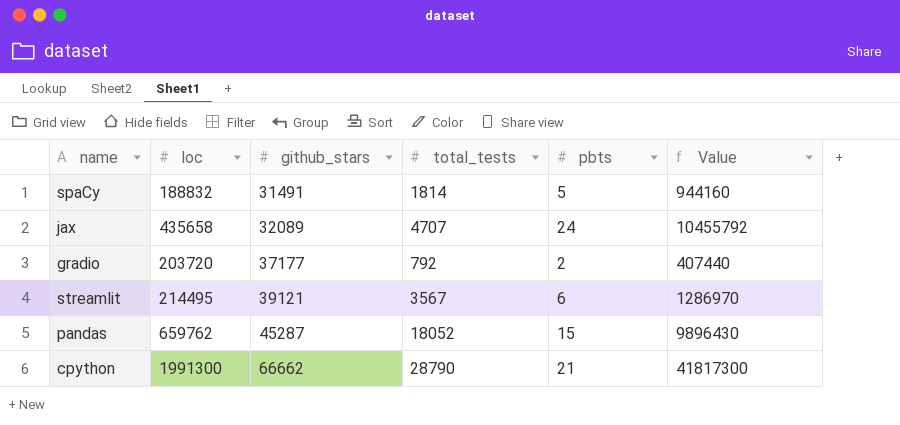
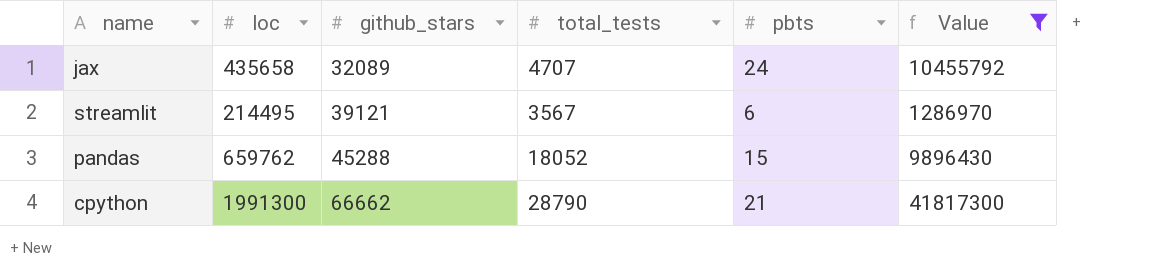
filter: none -> Value >= 1286970
pandas | github_stars: 45287 -> 45288

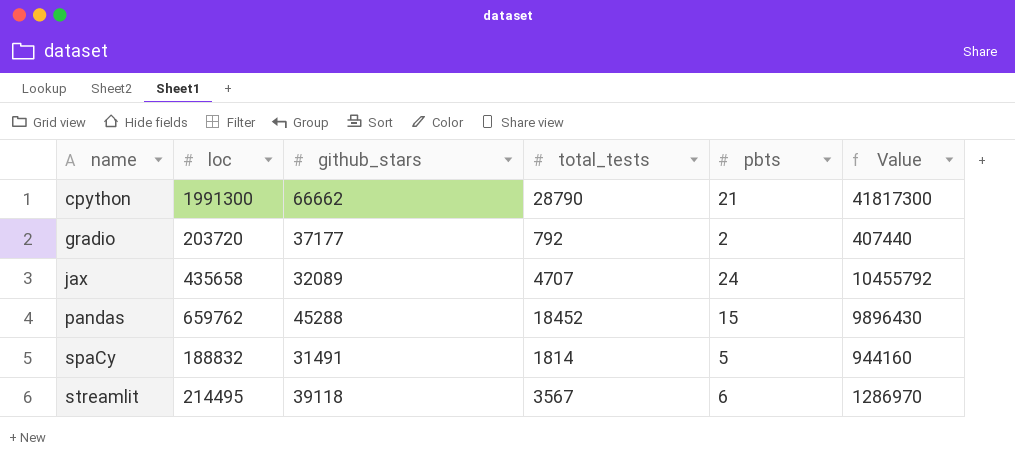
filter: Value >= 1286970 -> none
row order: github_stars ascending -> name ascending
pandas | total_tests: 18052 -> 18452
streamlit | github_stars: 39121 -> 39118

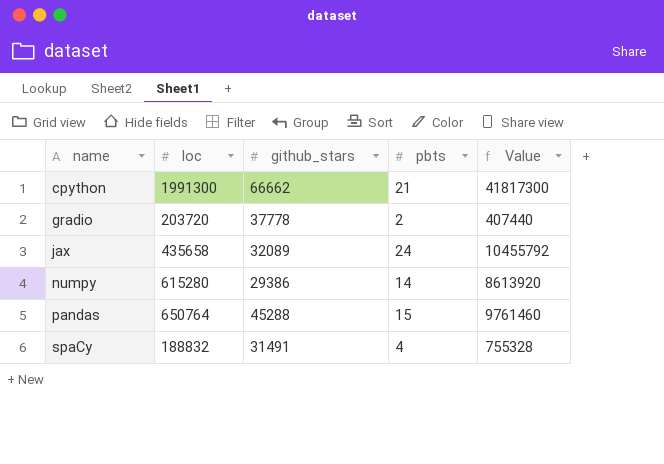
column total_tests | position: 4 -> none
row streamlit: 214495 | 39118 | 3567 | 6 | 1286970 -> none
gradio | github_stars: 37177 -> 37778
row numpy: none -> 615280 | 29386 | 14 | 8613920
pandas | loc: 659762 -> 650764
pandas | Value: 9896430 -> 9761460
spaCy | pbts: 5 -> 4
spaCy | Value: 944160 -> 755328

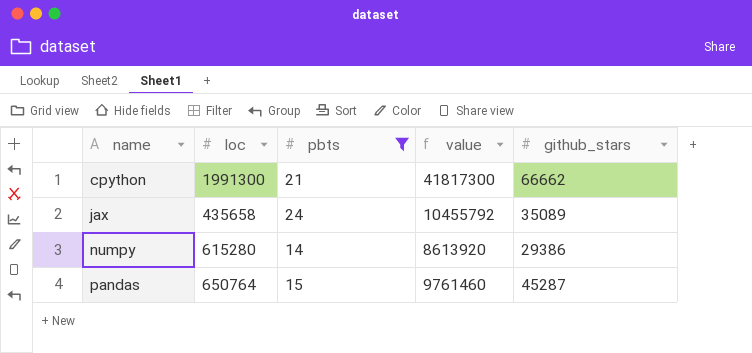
filter: none -> pbts >= 14
column name: Value -> value
column github_stars | position: 3 -> 5
jax | github_stars: 32089 -> 35089
pandas | github_stars: 45288 -> 45287

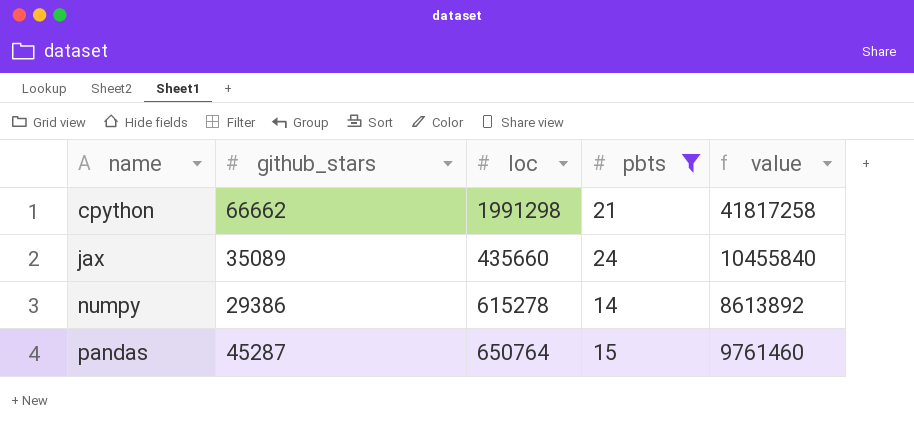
column github_stars | position: 5 -> 2
cpython | loc: 1991300 -> 1991298
cpython | value: 41817300 -> 41817258
jax | loc: 435658 -> 435660
jax | value: 10455792 -> 10455840
numpy | loc: 615280 -> 615278
numpy | value: 8613920 -> 8613892

